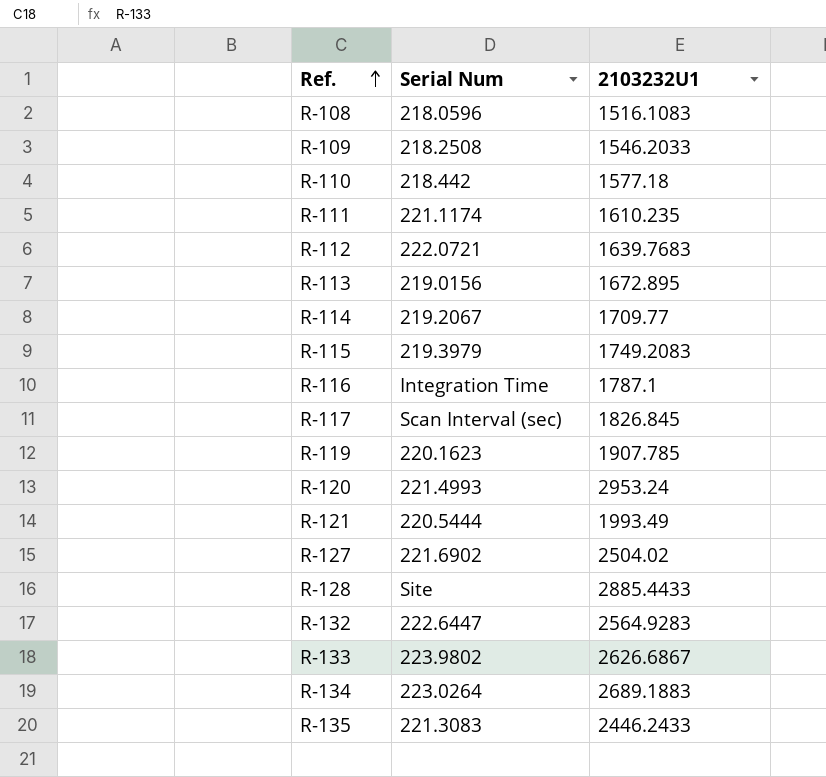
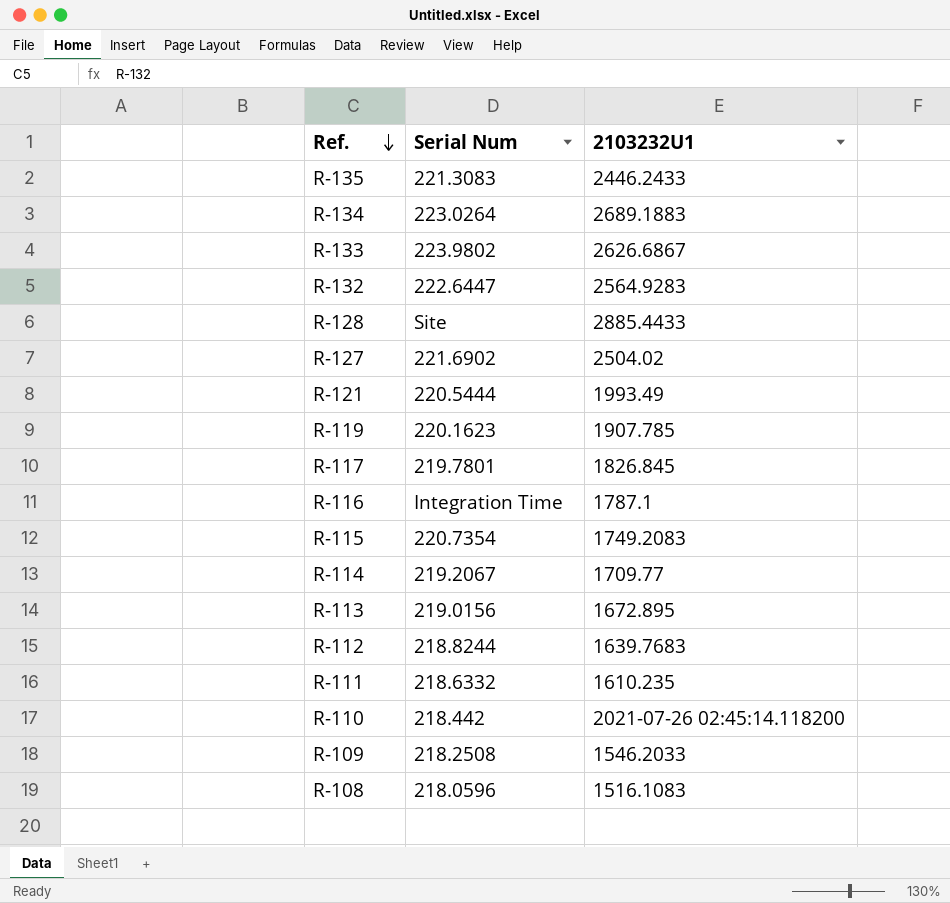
row order: Ref. ascending -> Ref. descending
row R-120: 221.4993 | 2953.24 -> none
R-117 | Serial Num: Scan Interval (sec) -> 219.7801
R-115 | Serial Num: 219.3979 -> 220.7354
R-112 | Serial Num: 222.0721 -> 218.8244
R-111 | Serial Num: 221.1174 -> 218.6332
R-110 | 2103232U1: 1577.18 -> 2021-07-26 02:45:14.118200

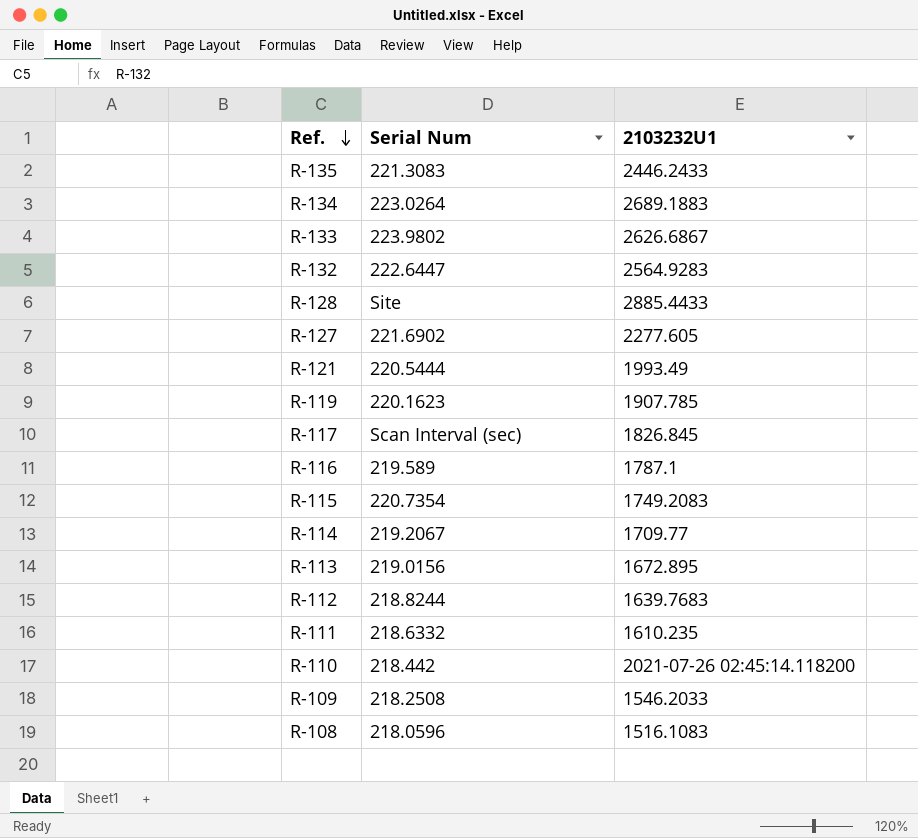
R-127 | 2103232U1: 2504.02 -> 2277.605
R-117 | Serial Num: 219.7801 -> Scan Interval (sec)
R-116 | Serial Num: Integration Time -> 219.589

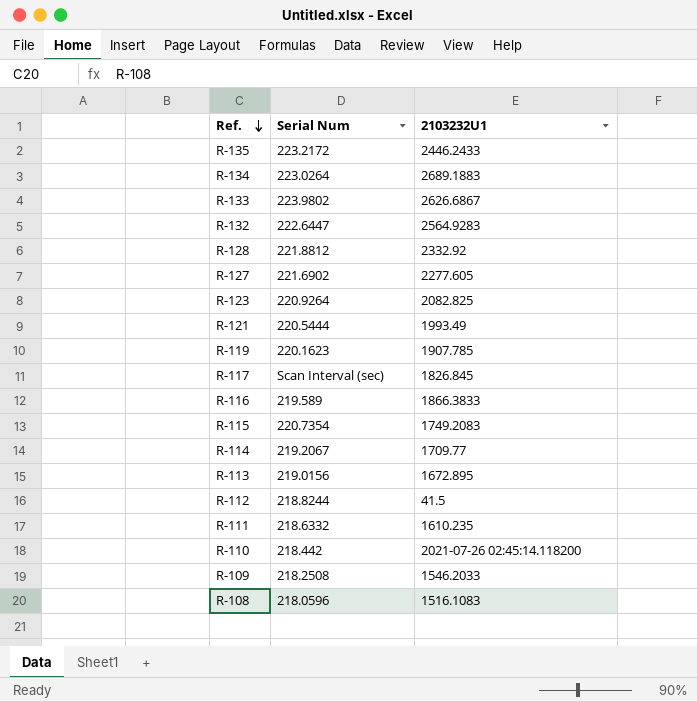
R-135 | Serial Num: 221.3083 -> 223.2172
R-128 | Serial Num: Site -> 221.8812
R-128 | 2103232U1: 2885.4433 -> 2332.92
row R-123: none -> 220.9264 | 2082.825
R-116 | 2103232U1: 1787.1 -> 1866.3833
R-112 | 2103232U1: 1639.7683 -> 41.5

